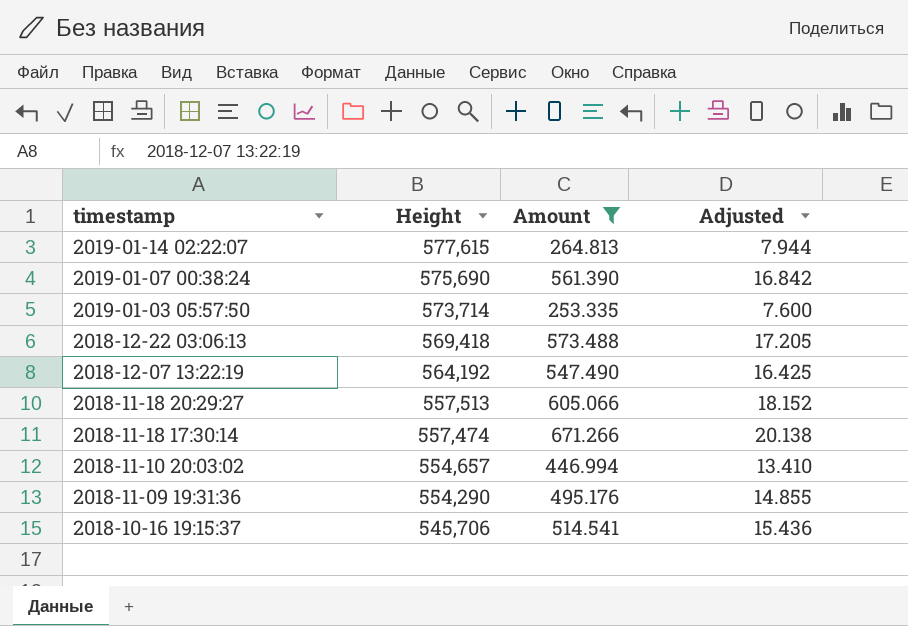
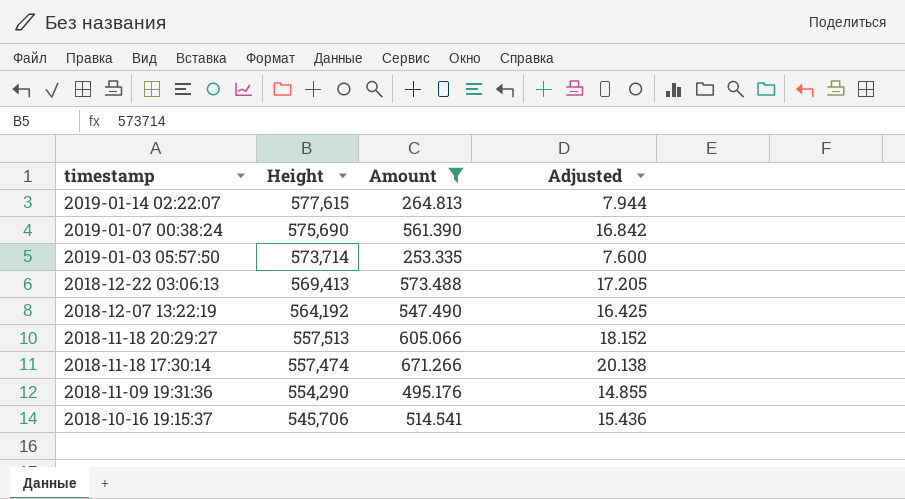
row 2018-11-10 20:03:02: 554,657 | 446.994 | 13.410 -> none
2018-12-22 03:06:13 | Height: 569,418 -> 569,413

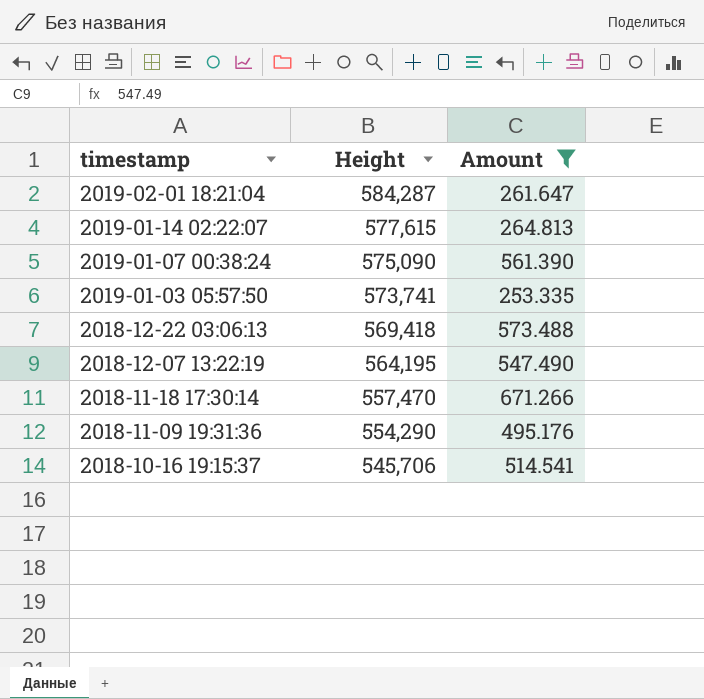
column Adjusted | formula: [Amount] * 0.03 -> none
row 2018-11-18 20:29:27: 557,513 | 605.066 | 18.152 -> none
row 2019-02-01 18:21:04: none -> 584,287 | 261.647
2019-01-07 00:38:24 | Height: 575,690 -> 575,090
2019-01-03 05:57:50 | Height: 573,714 -> 573,741
2018-12-22 03:06:13 | Height: 569,413 -> 569,418
2018-12-07 13:22:19 | Height: 564,192 -> 564,195
2018-11-18 17:30:14 | Height: 557,474 -> 557,470

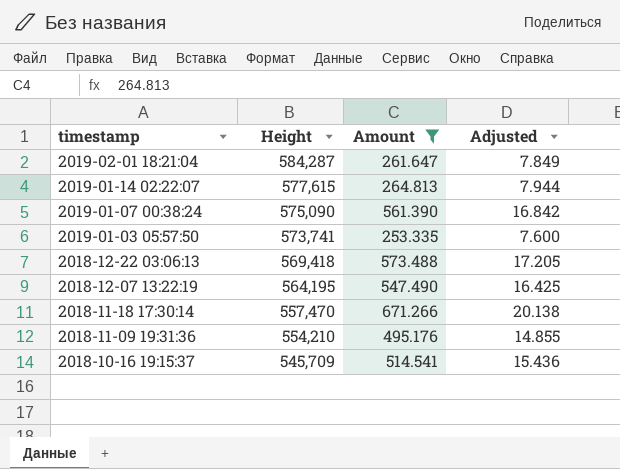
column Adjusted | formula: none -> [Amount] * 0.03
2018-11-09 19:31:36 | Height: 554,290 -> 554,210
2018-10-16 19:15:37 | Height: 545,706 -> 545,709

